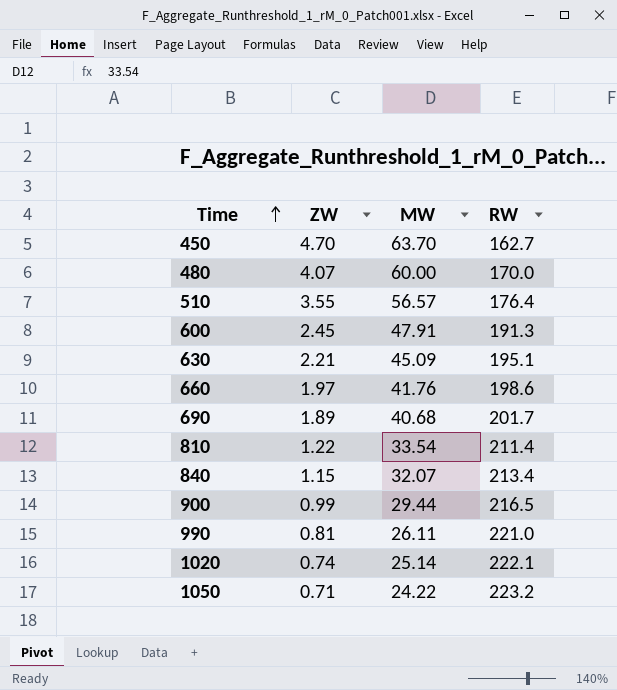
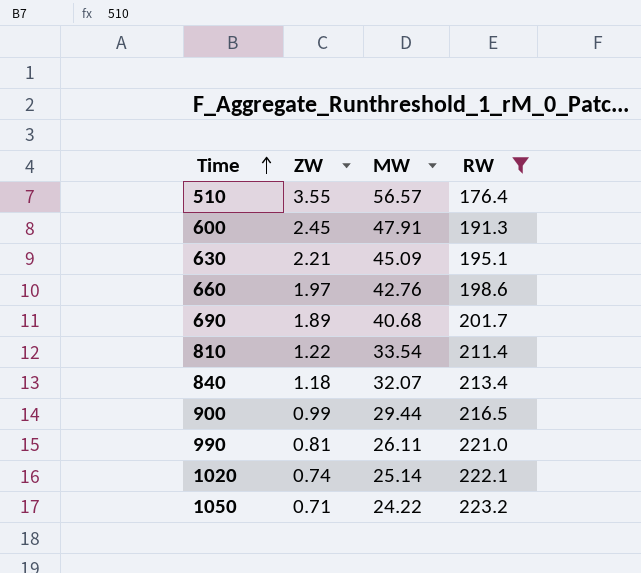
filter: none -> RW >= 176.4
660 | MW: 41.76 -> 42.76
840 | ZW: 1.15 -> 1.18

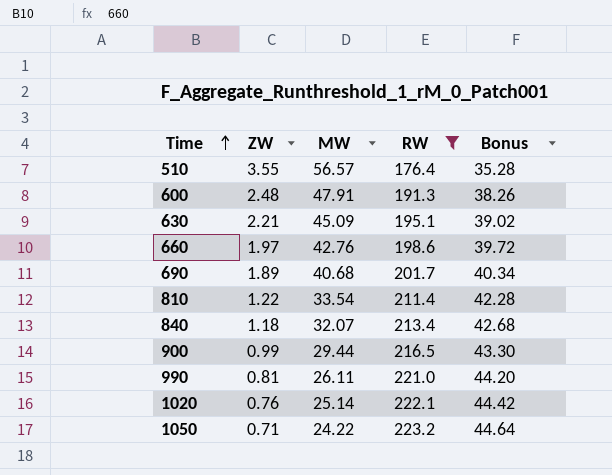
column Bonus | formula: none -> [RW] * 0.2
600 | ZW: 2.45 -> 2.48
1020 | ZW: 0.74 -> 0.76

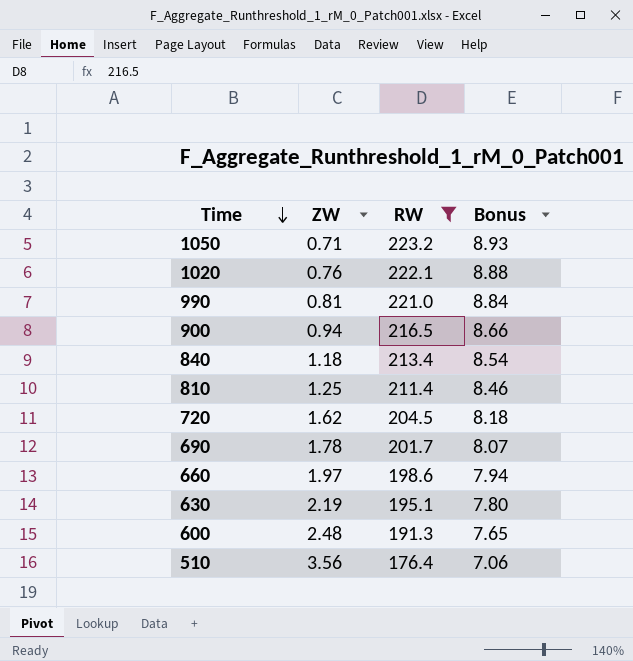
row order: Time ascending -> Time descending
column MW | position: 3 -> none
column Bonus | formula: [RW] * 0.2 -> [RW] * 0.04
900 | ZW: 0.99 -> 0.94
810 | ZW: 1.22 -> 1.25
row 720: none -> 1.62 | 204.5 | 8.18
690 | ZW: 1.89 -> 1.78
630 | ZW: 2.21 -> 2.19
510 | ZW: 3.55 -> 3.56

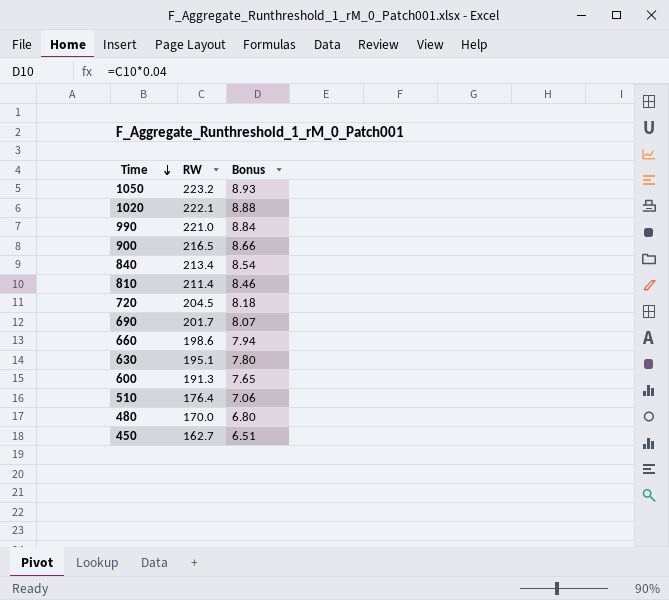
filter: RW >= 176.4 -> none
column ZW | position: 2 -> none

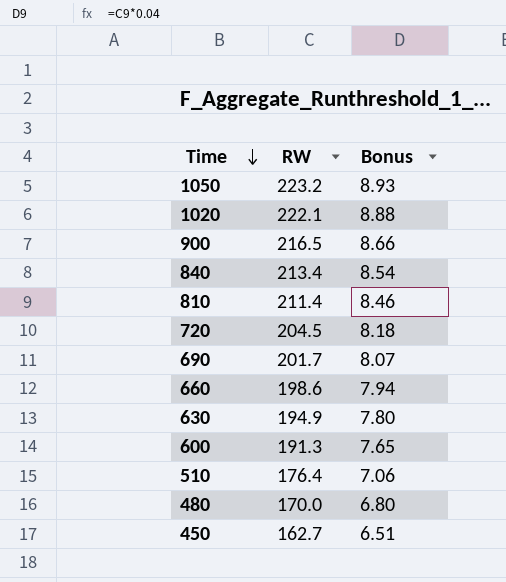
row 990: 221.0 | 8.84 -> none
630 | RW: 195.1 -> 194.9

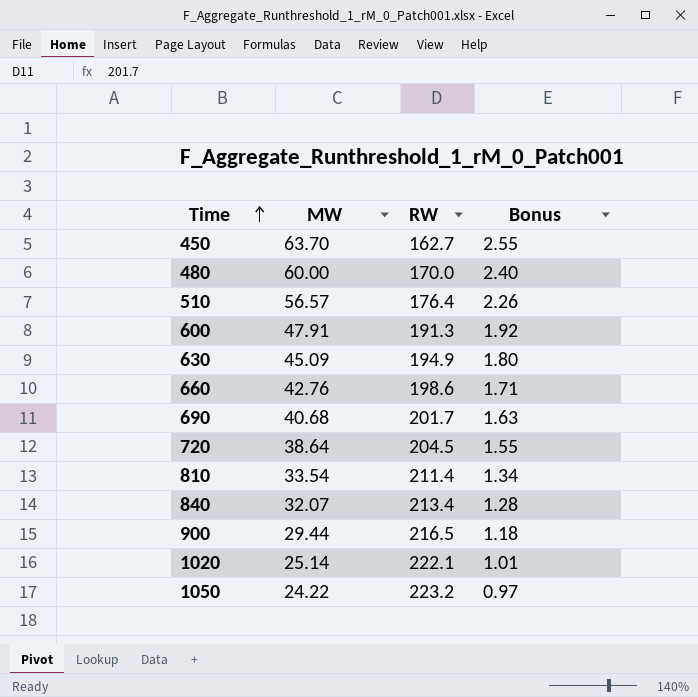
row order: Time descending -> Time ascending
column MW | position: none -> 2
column Bonus | formula: [RW] * 0.04 -> [MW] * 0.04

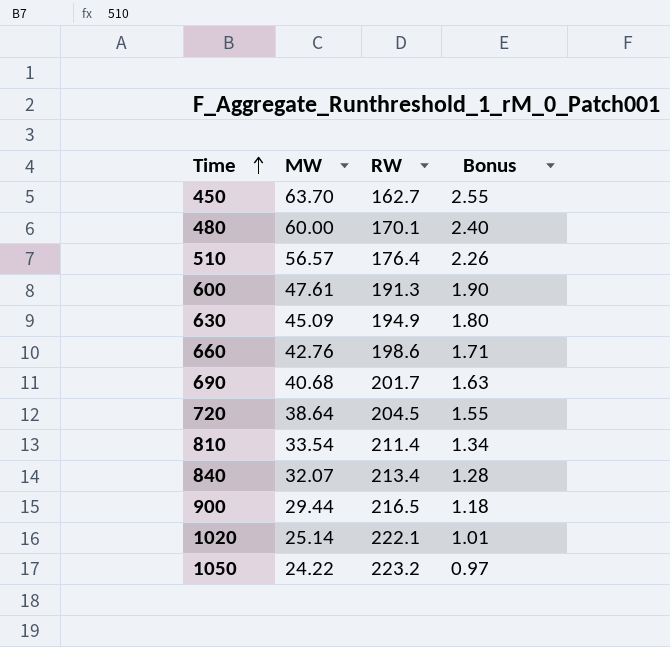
480 | RW: 170.0 -> 170.1
600 | MW: 47.91 -> 47.61
600 | Bonus: 1.92 -> 1.90

